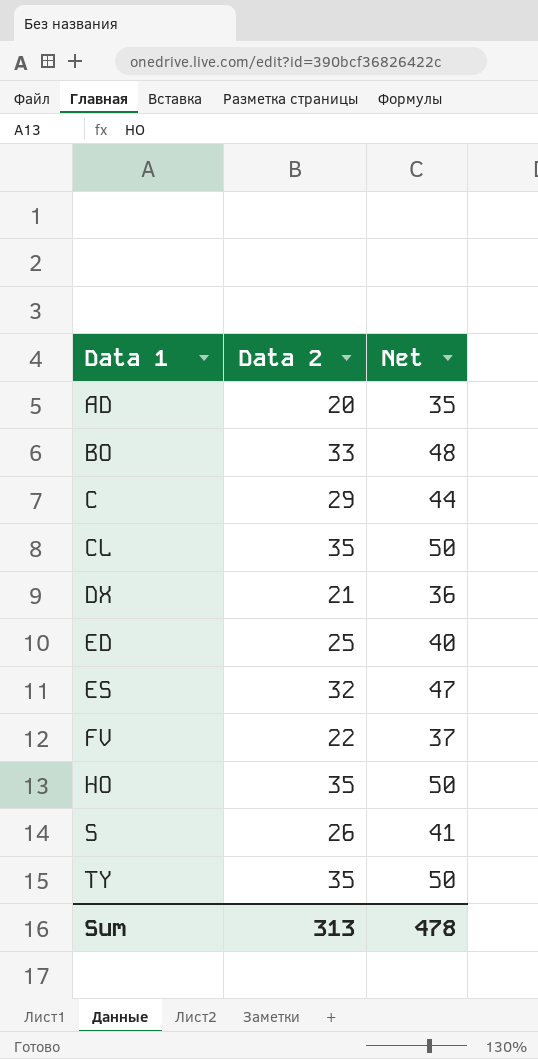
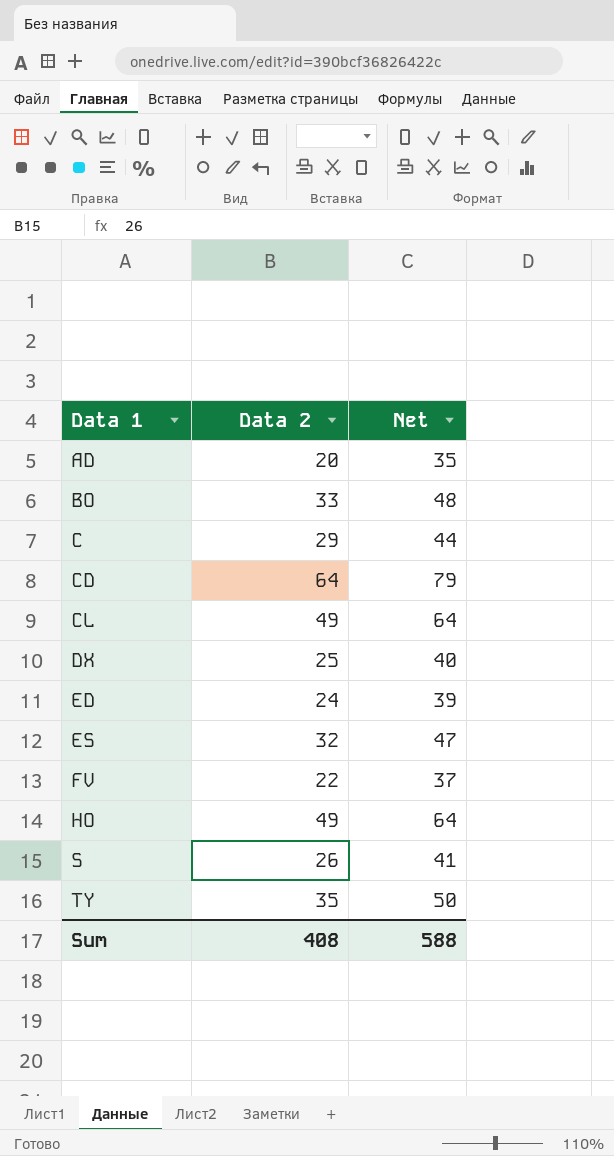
row CD: none -> 64 | 79
CL | Data 2: 35 -> 49
CL | Net: 50 -> 64
DX | Data 2: 21 -> 25
DX | Net: 36 -> 40
ED | Data 2: 25 -> 24
ED | Net: 40 -> 39
HO | Data 2: 35 -> 49
HO | Net: 50 -> 64
Sum | Data 2: 313 -> 408
Sum | Net: 478 -> 588

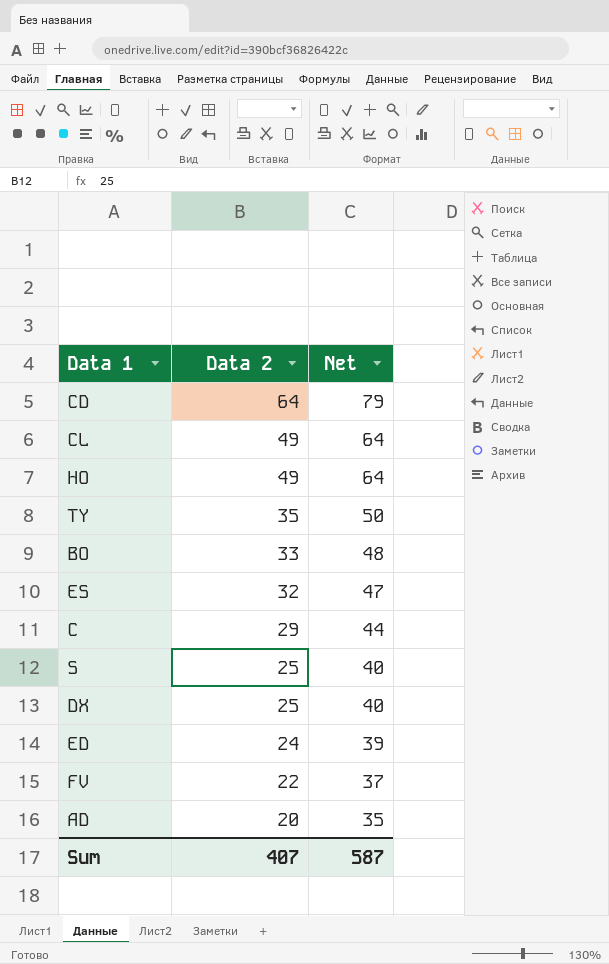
row order: Data 1 ascending -> Data 2 descending
S | Data 2: 26 -> 25
S | Net: 41 -> 40
Sum | Data 2: 408 -> 407
Sum | Net: 588 -> 587

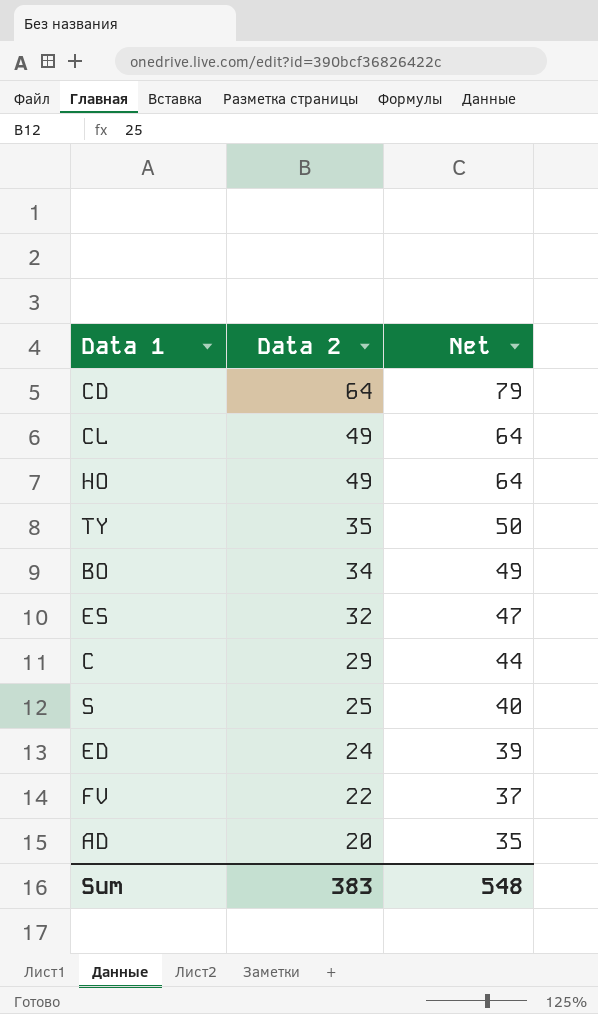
row DX: 25 | 40 -> none
BO | Data 2: 33 -> 34
BO | Net: 48 -> 49
Sum | Data 2: 407 -> 383
Sum | Net: 587 -> 548

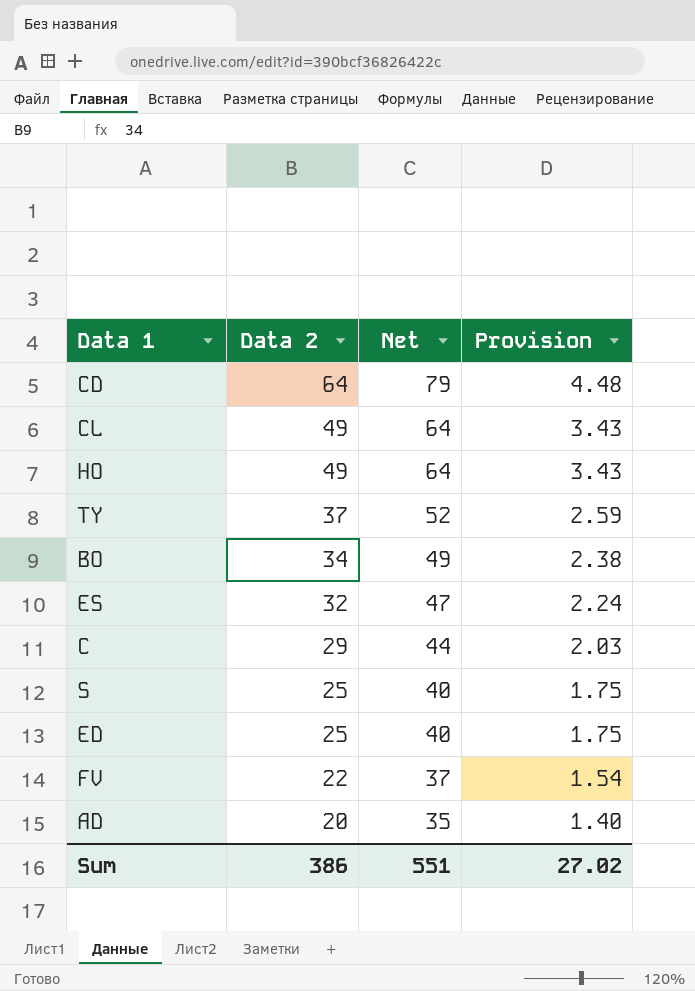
column Provision | formula: none -> [Data 2] * 0.07
TY | Data 2: 35 -> 37
TY | Net: 50 -> 52
ED | Data 2: 24 -> 25
ED | Net: 39 -> 40
Sum | Data 2: 383 -> 386
Sum | Net: 548 -> 551

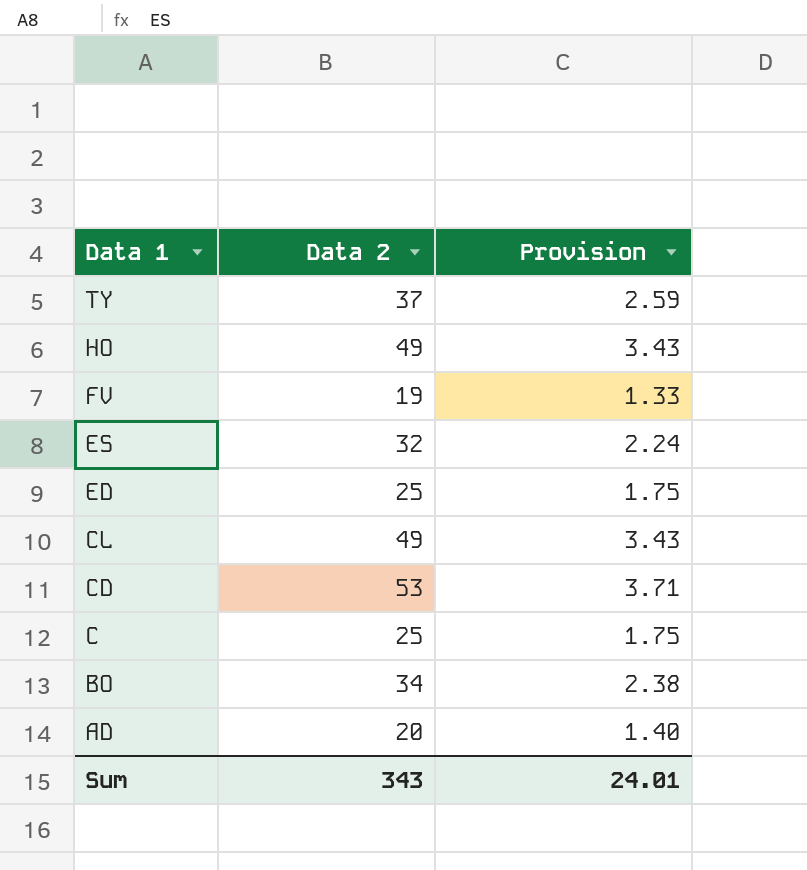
row order: Data 2 descending -> Data 1 descending
column Net | formula: [Data 2] + 15 -> none
row S: 25 | 40 | 1.75 -> none
FV | Data 2: 22 -> 19
FV | Provision: 1.54 -> 1.33
CD | Data 2: 64 -> 53
CD | Provision: 4.48 -> 3.71
C | Data 2: 29 -> 25
C | Provision: 2.03 -> 1.75
Sum | Data 2: 386 -> 343
Sum | Provision: 27.02 -> 24.01

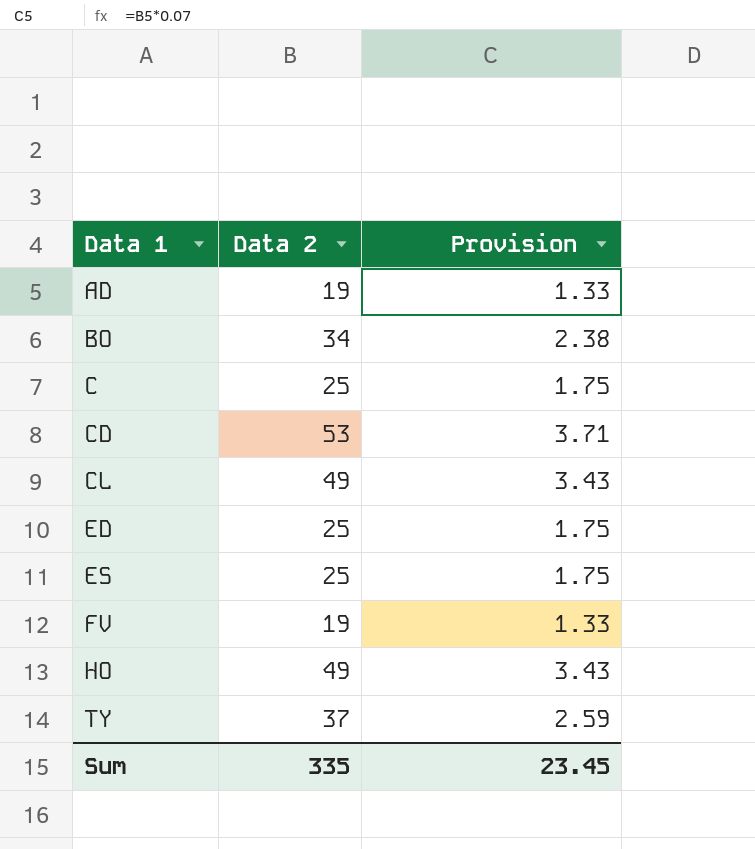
row order: Data 1 descending -> Data 1 ascending
AD | Data 2: 20 -> 19
AD | Provision: 1.40 -> 1.33
ES | Data 2: 32 -> 25
ES | Provision: 2.24 -> 1.75
Sum | Data 2: 343 -> 335
Sum | Provision: 24.01 -> 23.45

